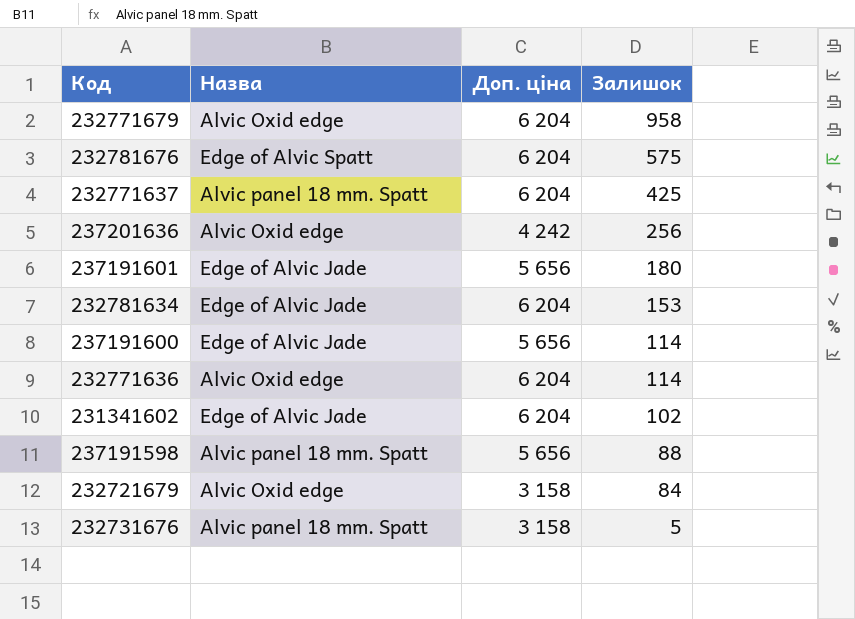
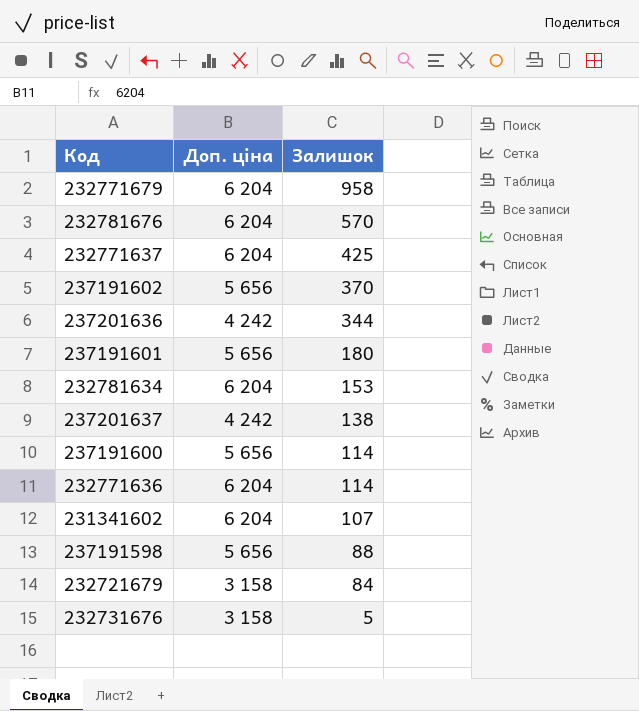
column Назва | position: 2 -> none
232781676 | Залишок: 575 -> 570
row 237191602: none -> 5 656 | 370
237201636 | Залишок: 256 -> 344
row 237201637: none -> 4 242 | 138
231341602 | Залишок: 102 -> 107

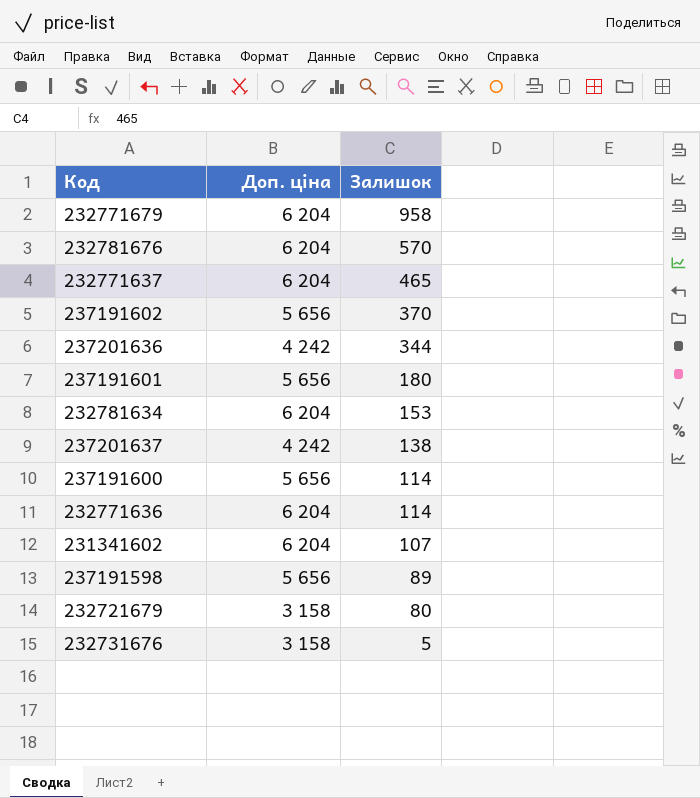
232771637 | Залишок: 425 -> 465
237191598 | Залишок: 88 -> 89
232721679 | Залишок: 84 -> 80

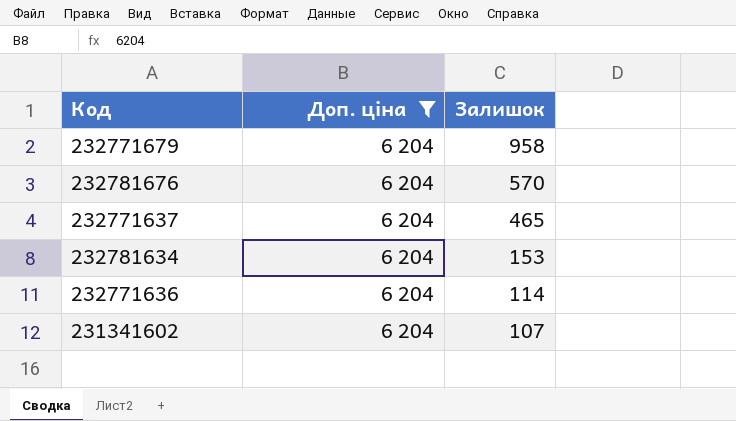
filter: none -> Доп. ціна = 6 204

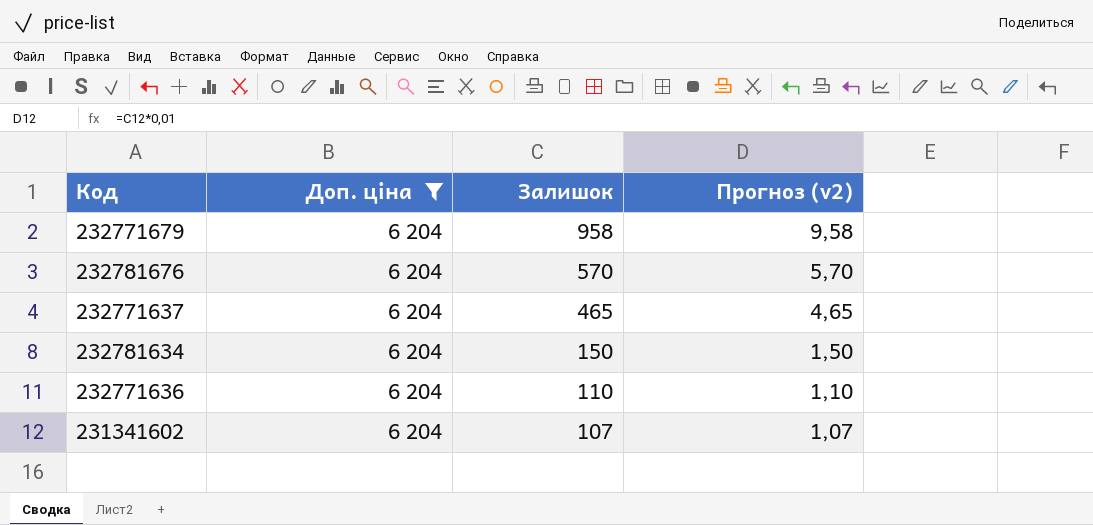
column Прогноз (v2) | formula: none -> [Залишок] * 0,01
232781634 | Залишок: 153 -> 150
232771636 | Залишок: 114 -> 110

